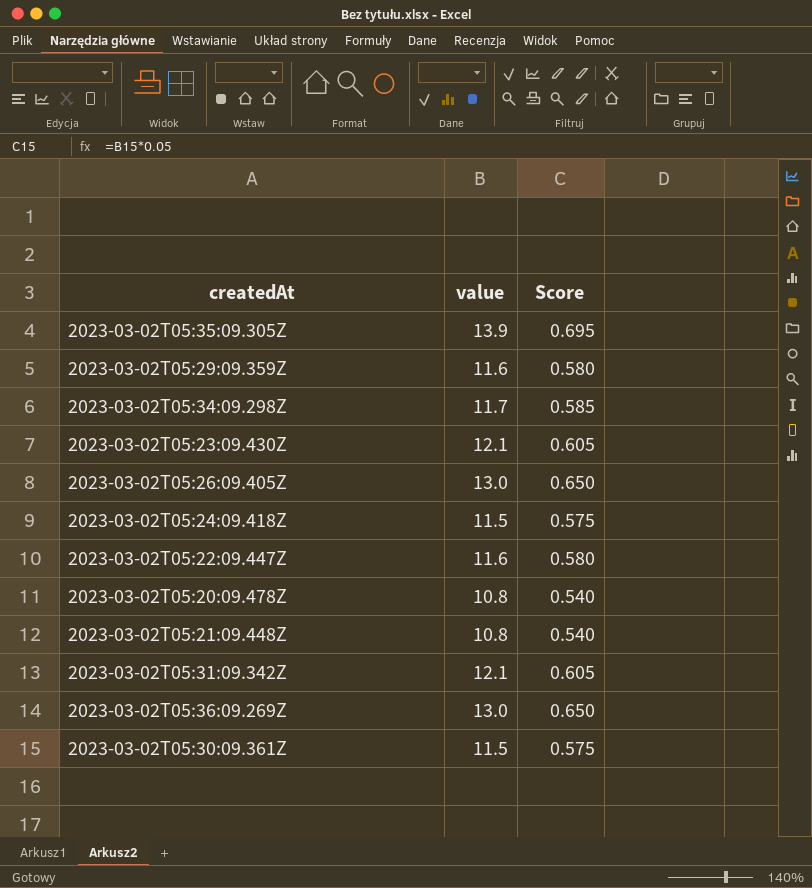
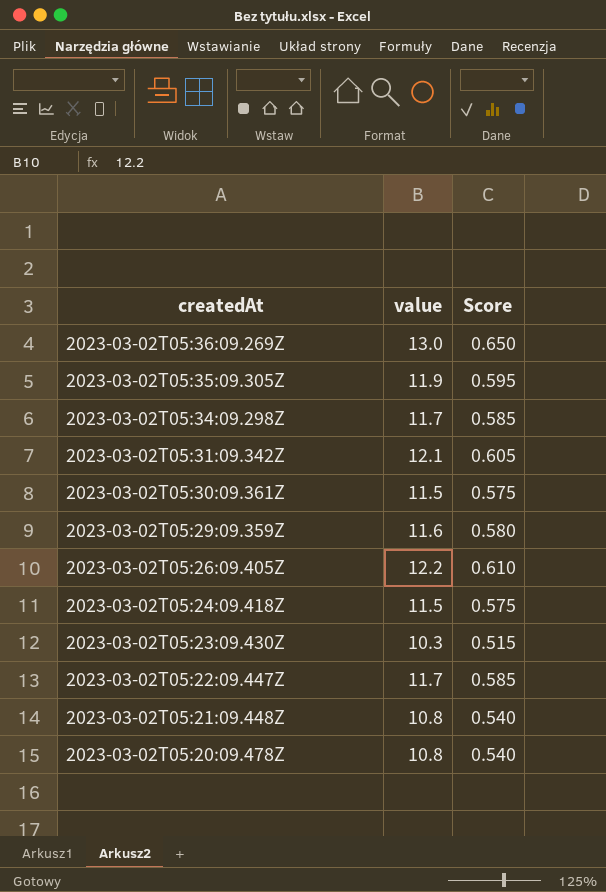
row order: none -> createdAt descending
2023-03-02T05:35:09.305Z | value: 13.9 -> 11.9
2023-03-02T05:35:09.305Z | Score: 0.695 -> 0.595
2023-03-02T05:26:09.405Z | value: 13.0 -> 12.2
2023-03-02T05:26:09.405Z | Score: 0.650 -> 0.610
2023-03-02T05:23:09.430Z | value: 12.1 -> 10.3
2023-03-02T05:23:09.430Z | Score: 0.605 -> 0.515
2023-03-02T05:22:09.447Z | value: 11.6 -> 11.7
2023-03-02T05:22:09.447Z | Score: 0.580 -> 0.585

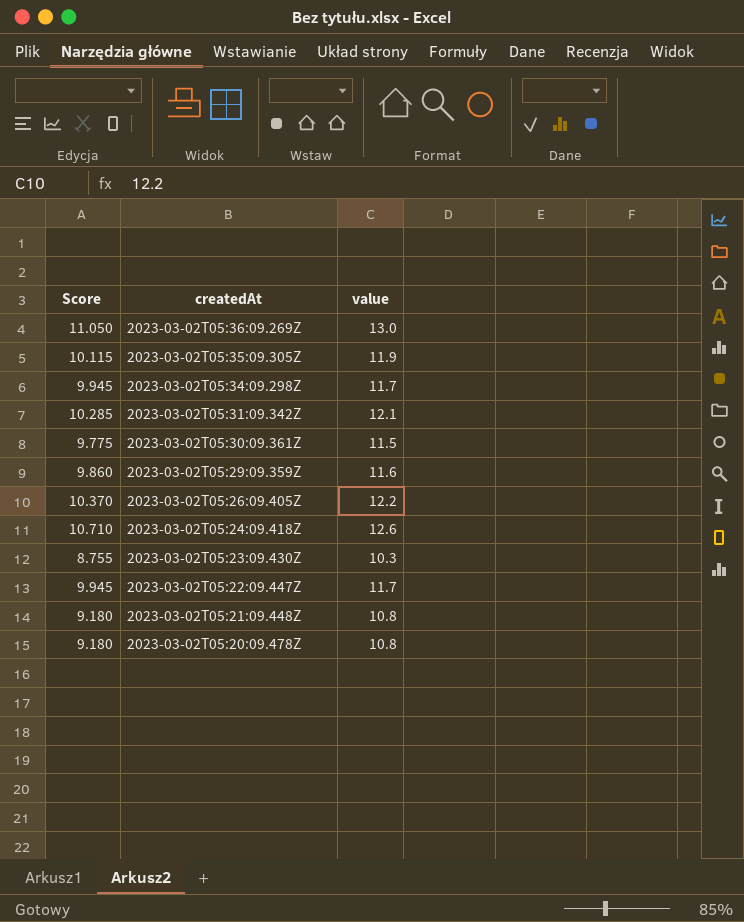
column Score | formula: [value] * 0.05 -> [value] * 0.85
column Score | position: 3 -> 1
2023-03-02T05:24:09.418Z | value: 11.5 -> 12.6

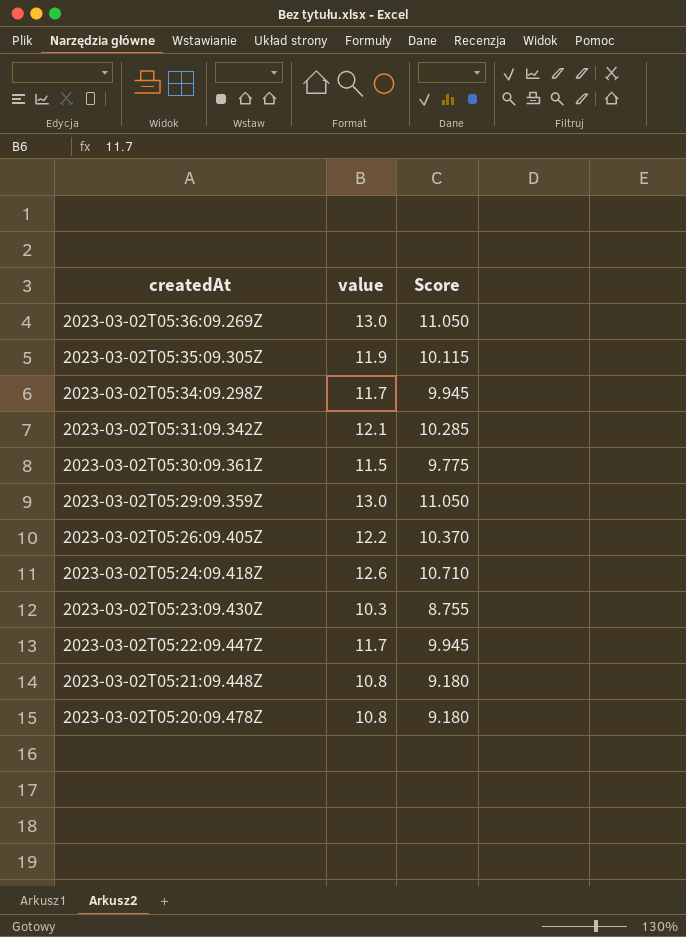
column Score | position: 1 -> 3
2023-03-02T05:29:09.359Z | value: 11.6 -> 13.0
2023-03-02T05:29:09.359Z | Score: 9.860 -> 11.050

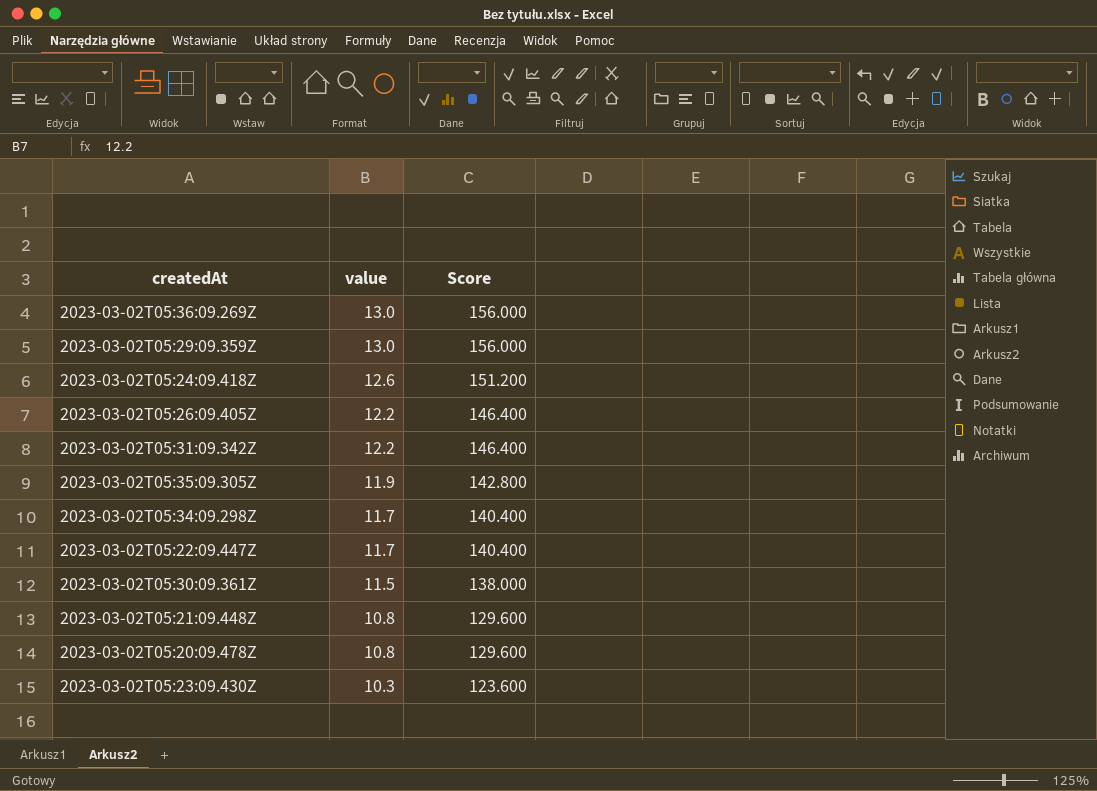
row order: createdAt descending -> value descending
column Score | formula: [value] * 0.85 -> [value] * 12
2023-03-02T05:31:09.342Z | value: 12.1 -> 12.2

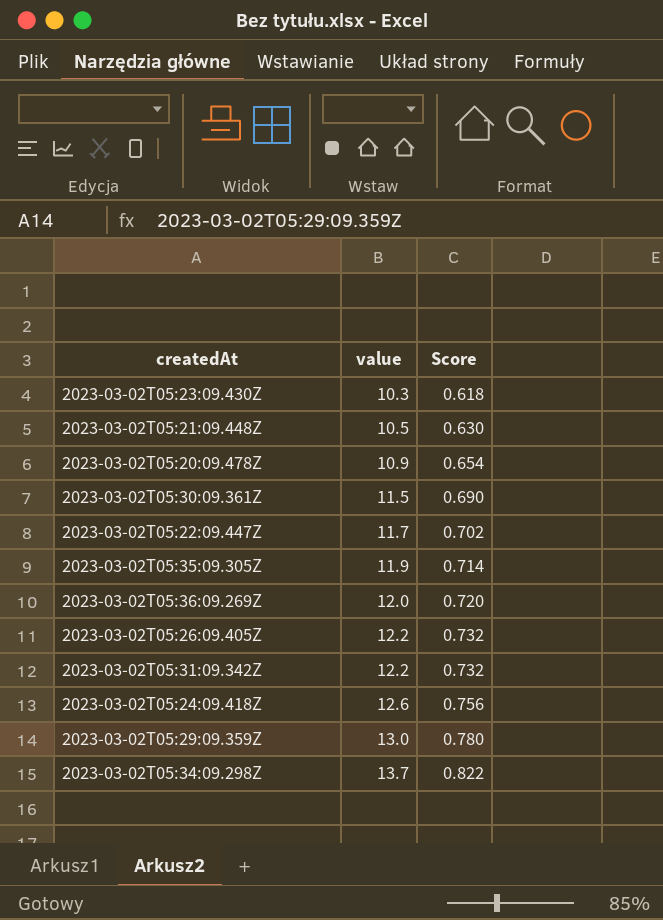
row order: value descending -> value ascending
column Score | formula: [value] * 12 -> [value] * 0.06
2023-03-02T05:21:09.448Z | value: 10.8 -> 10.5
2023-03-02T05:20:09.478Z | value: 10.8 -> 10.9
2023-03-02T05:36:09.269Z | value: 13.0 -> 12.0
2023-03-02T05:34:09.298Z | value: 11.7 -> 13.7

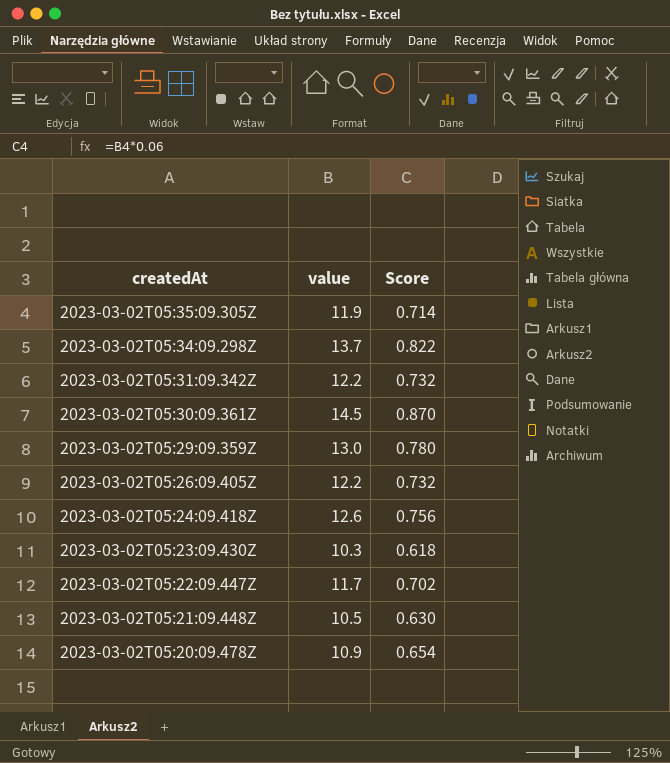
row order: value ascending -> createdAt descending
row 2023-03-02T05:36:09.269Z: 12.0 | 0.720 -> none
2023-03-02T05:30:09.361Z | value: 11.5 -> 14.5
2023-03-02T05:30:09.361Z | Score: 0.690 -> 0.870

